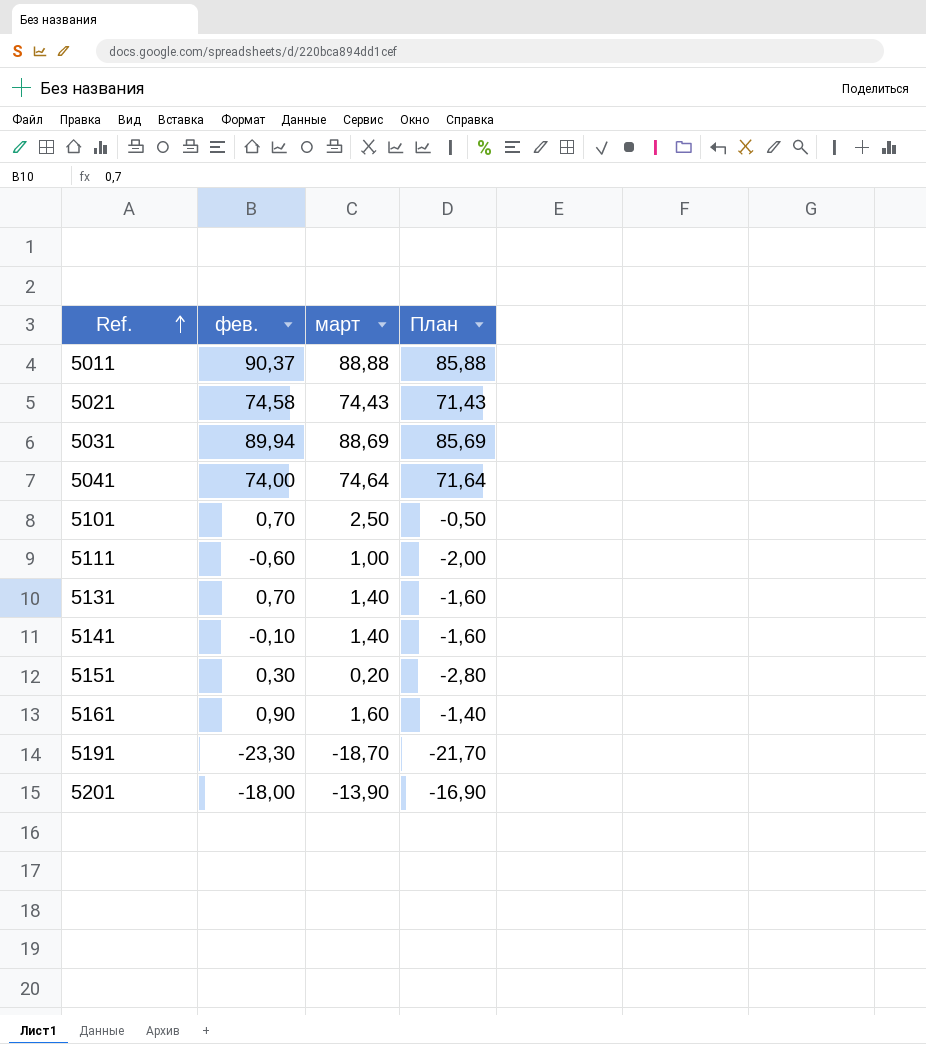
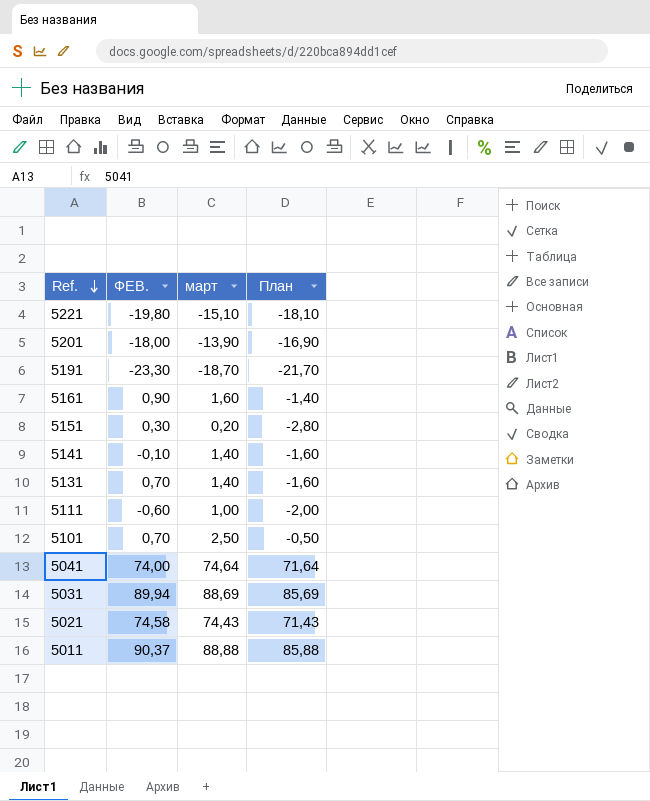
row order: Ref. ascending -> Ref. descending
column name: фев. -> ФЕВ.
row 5221: none -> -19,80 | -15,10 | -18,10

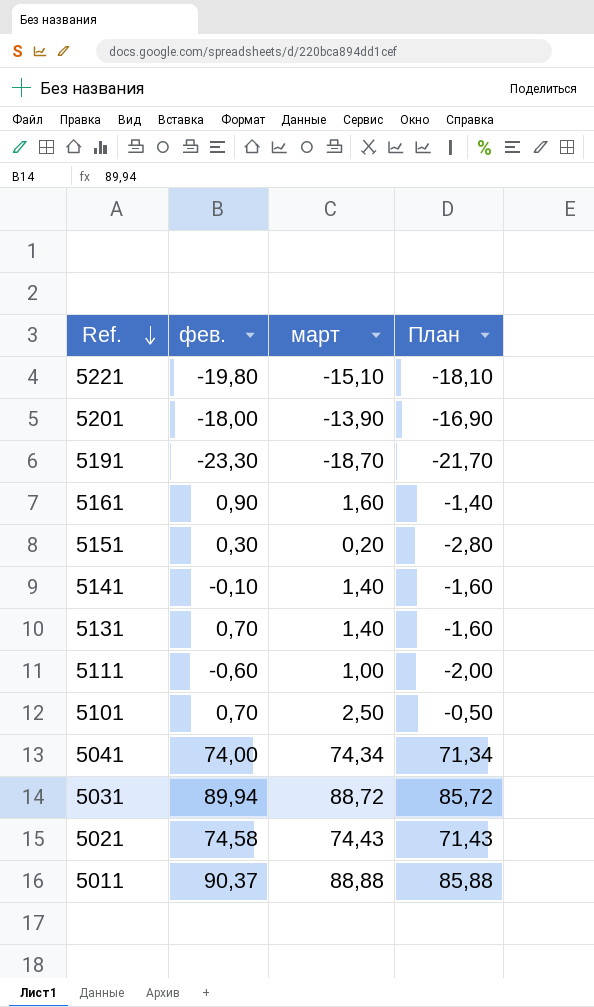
column name: ФЕВ. -> фев.
5041 | март: 74,64 -> 74,34
5041 | План: 71,64 -> 71,34
5031 | март: 88,69 -> 88,72
5031 | План: 85,69 -> 85,72

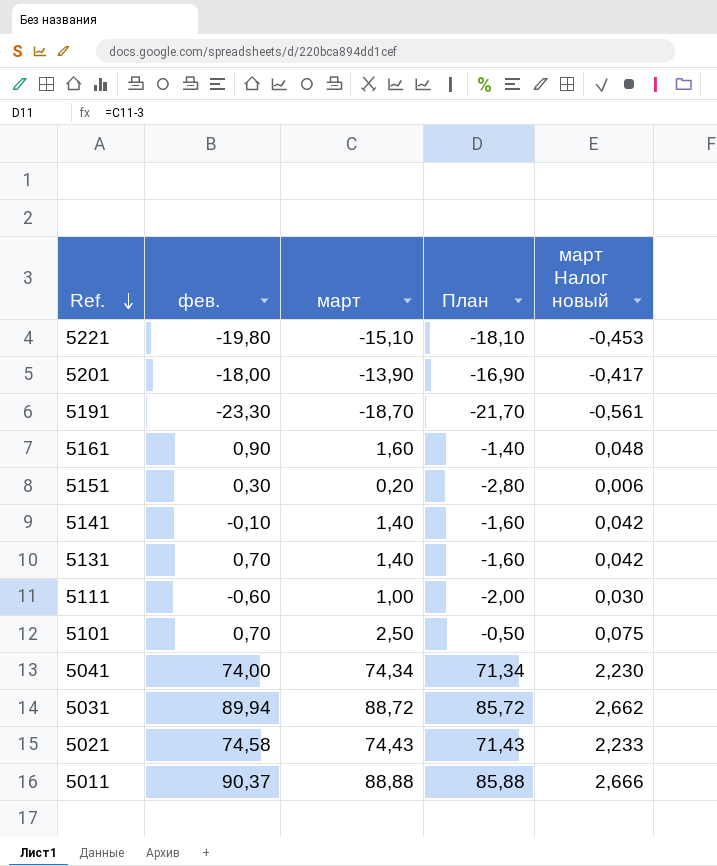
column март Налог новый | formula: none -> [март] * 0,03

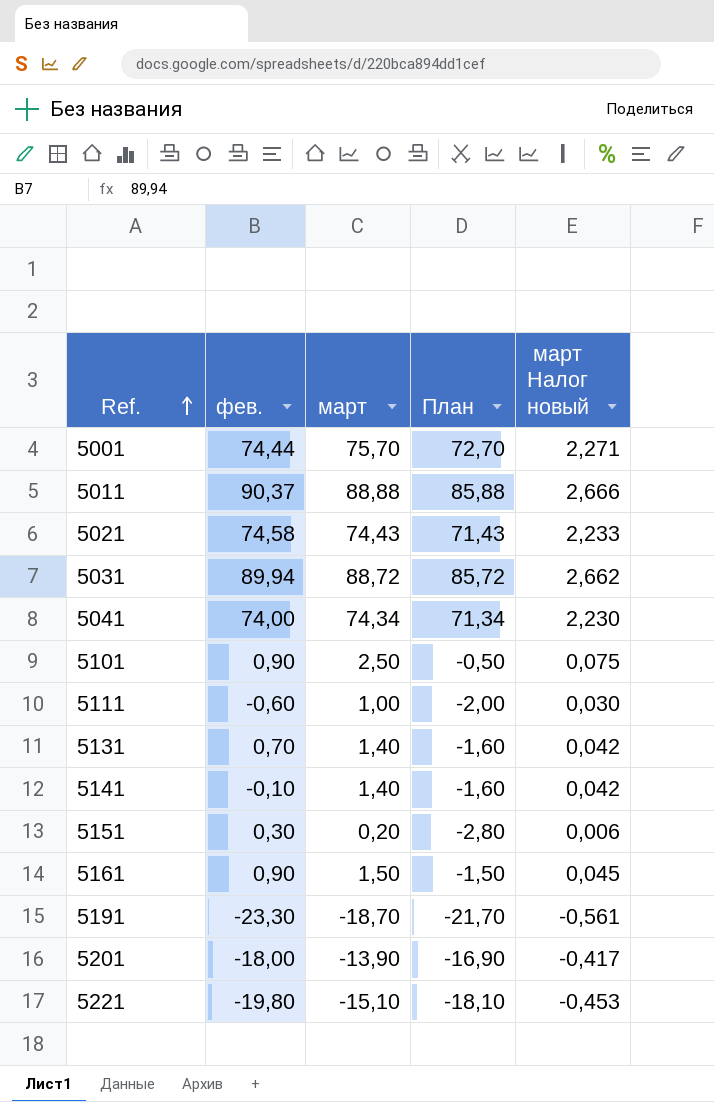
row order: Ref. descending -> Ref. ascending
row 5001: none -> 74,44 | 75,70 | 72,70 | 2,271
5101 | фев.: 0,70 -> 0,90
5161 | март: 1,60 -> 1,50
5161 | План: -1,40 -> -1,50
5161 | март Налог новый: 0,048 -> 0,045

